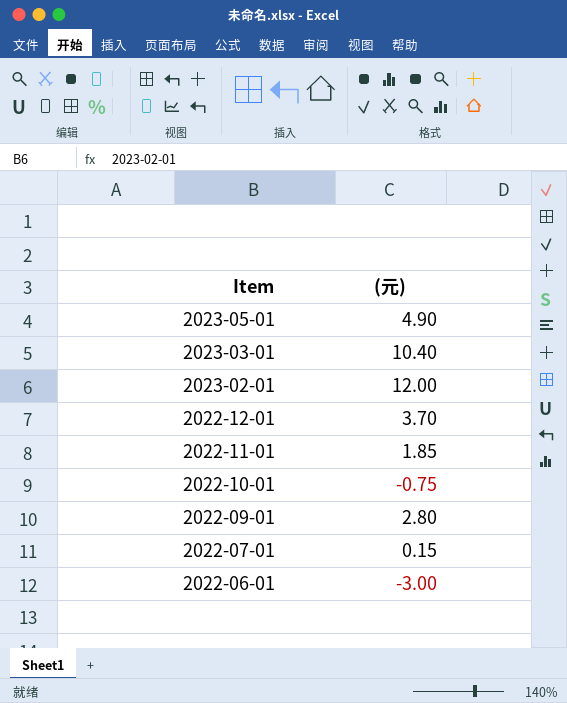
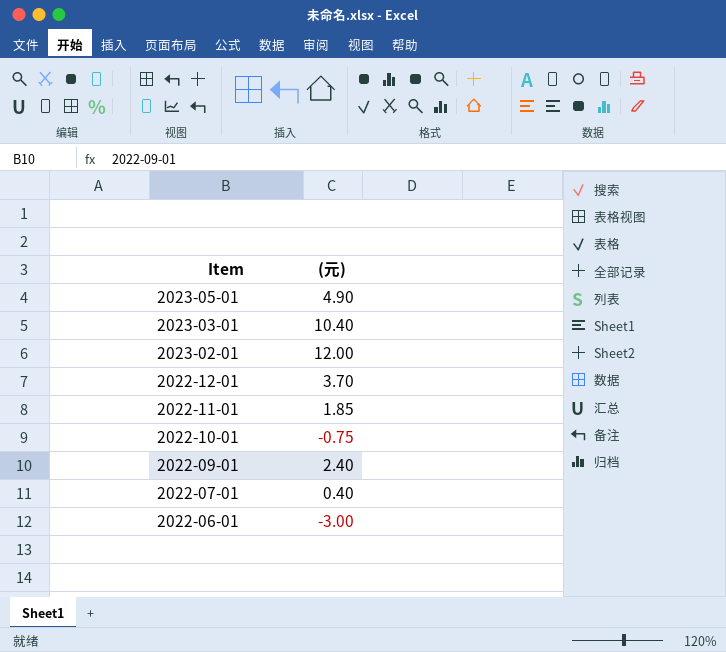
2022-09-01 | (元): 2.80 -> 2.40
2022-07-01 | (元): 0.15 -> 0.40

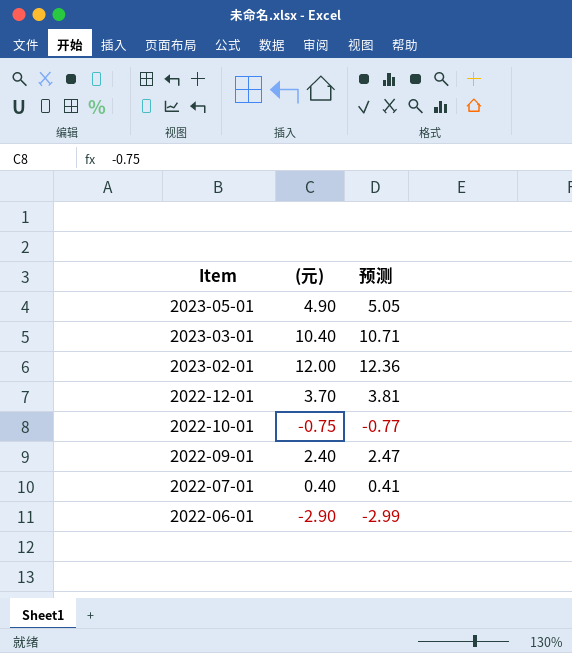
column 预测 | formula: none -> [(元)] * 1.03
row 2022-11-01: 1.85 -> none
2022-06-01 | (元): -3.00 -> -2.90

